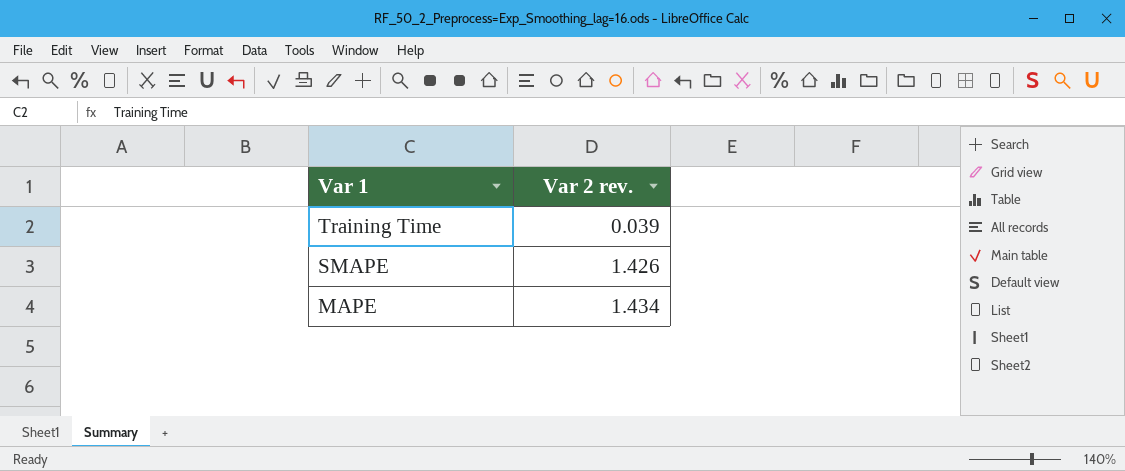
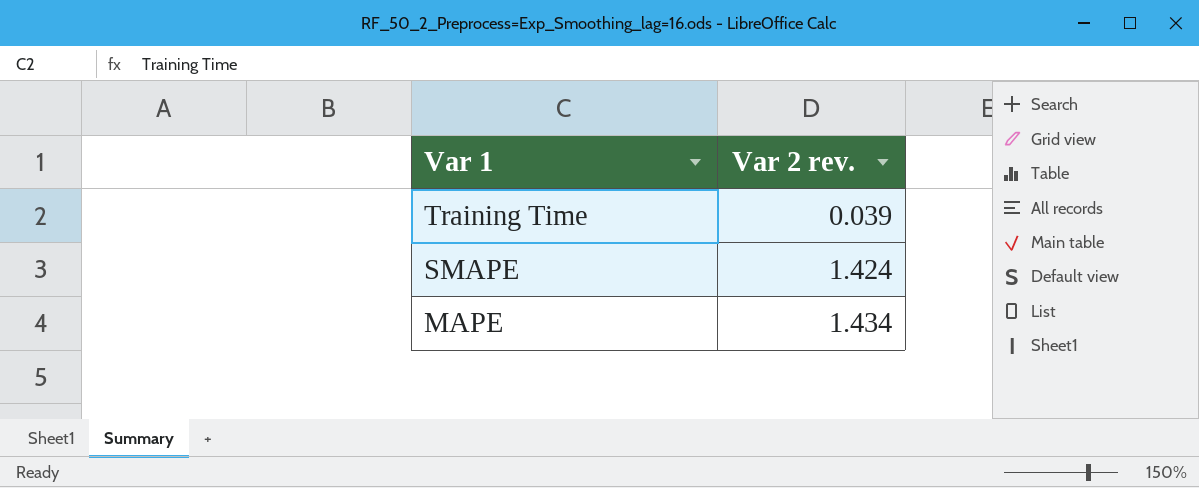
SMAPE | Var 2 rev.: 1.426 -> 1.424

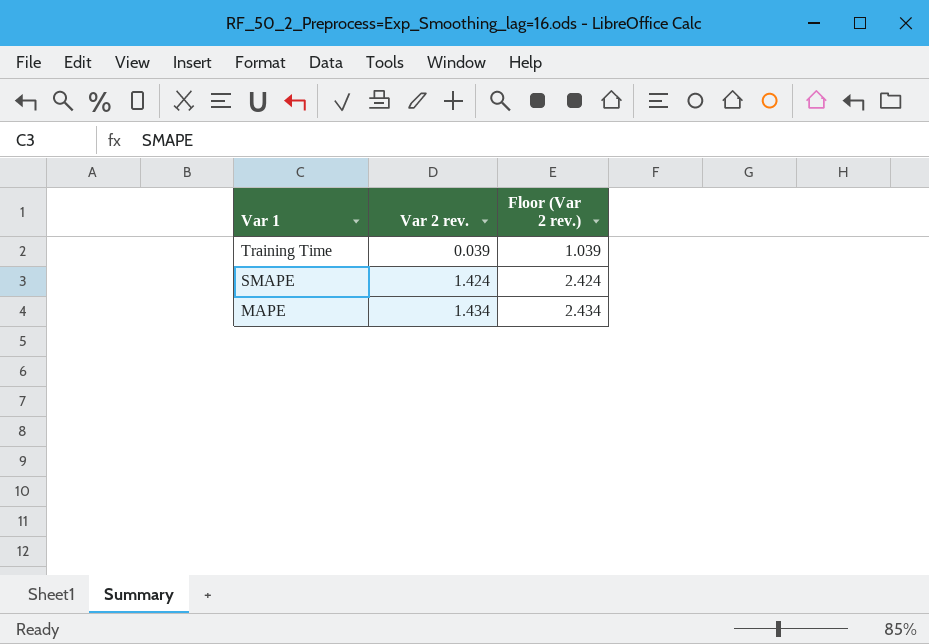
column Floor (Var 2 rev.) | formula: none -> [Var 2 rev.] + 1

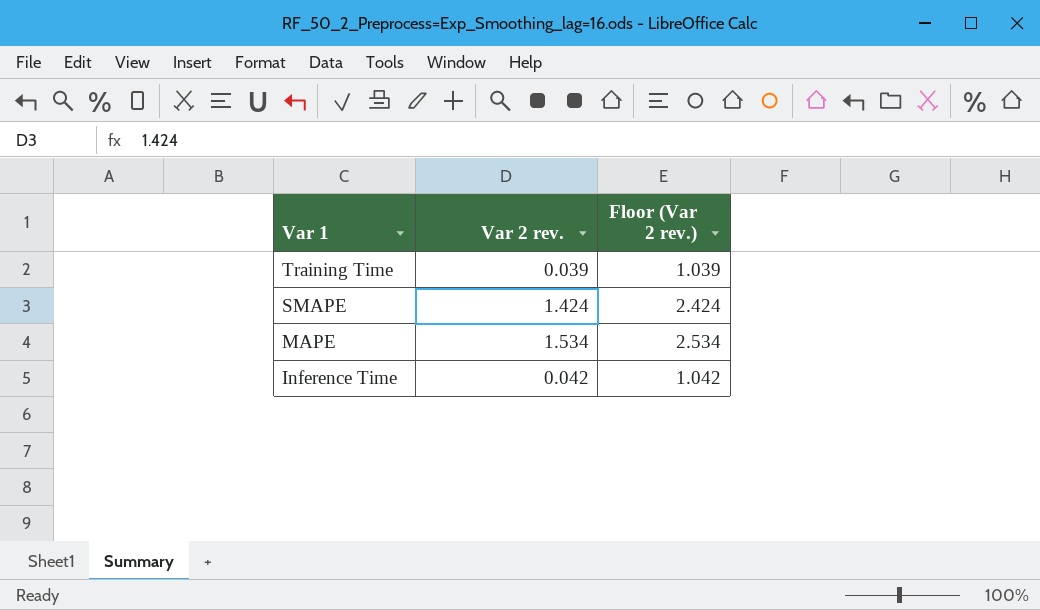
MAPE | Var 2 rev.: 1.434 -> 1.534
MAPE | Floor (Var 2 rev.): 2.434 -> 2.534
row Inference Time: none -> 0.042 | 1.042

